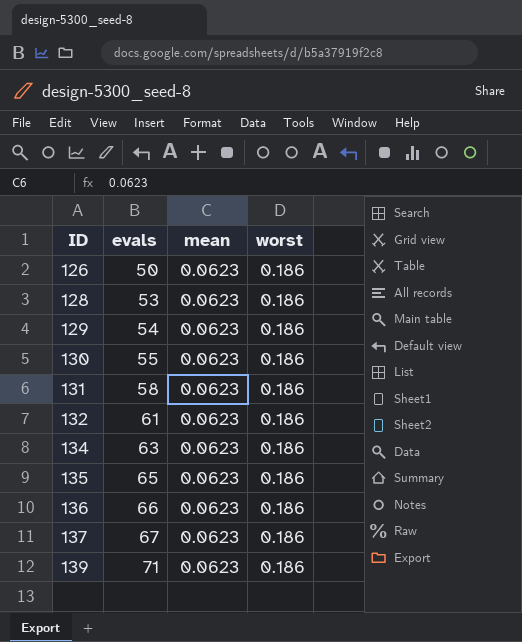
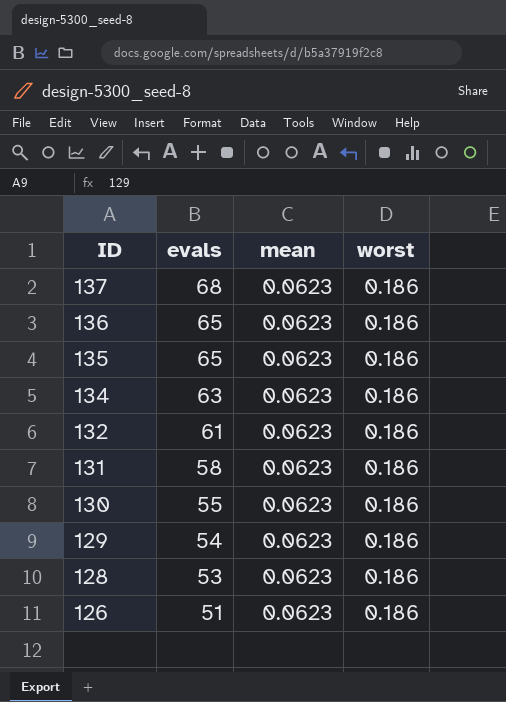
row order: ID ascending -> ID descending
row 139: 71 | 0.0623 | 0.186 -> none
137 | evals: 67 -> 68
136 | evals: 66 -> 65
126 | evals: 50 -> 51

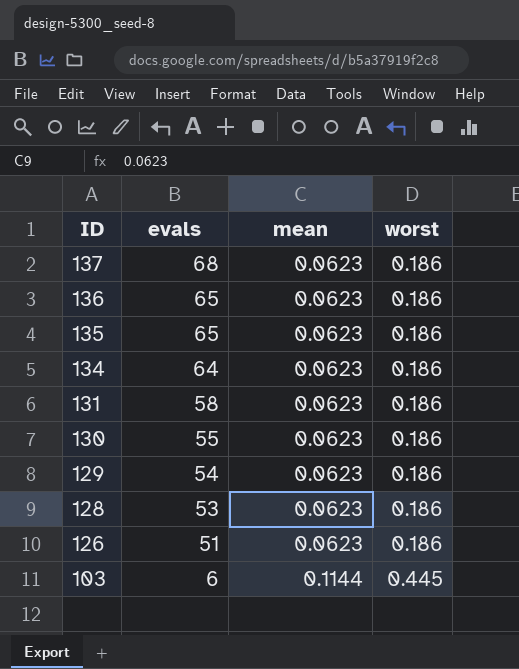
row 132: 61 | 0.0623 | 0.186 -> none
134 | evals: 63 -> 64
row 103: none -> 6 | 0.1144 | 0.445

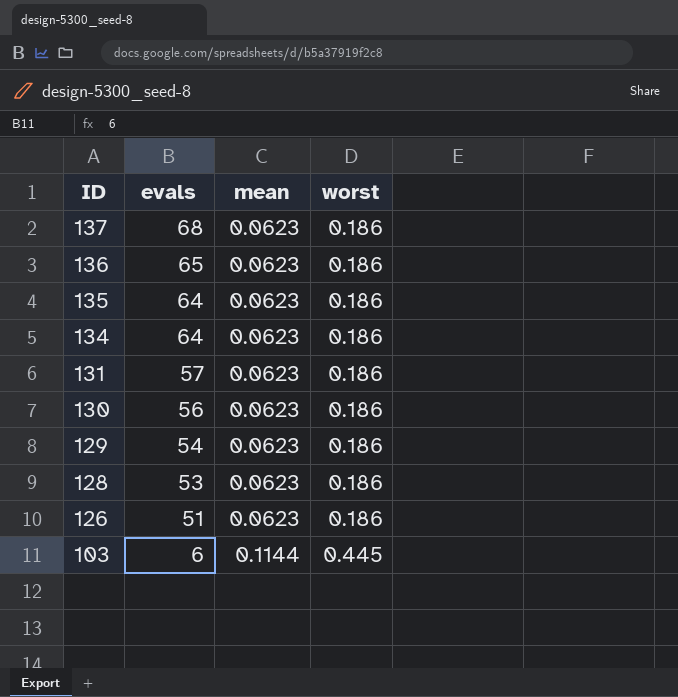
135 | evals: 65 -> 64
131 | evals: 58 -> 57
130 | evals: 55 -> 56

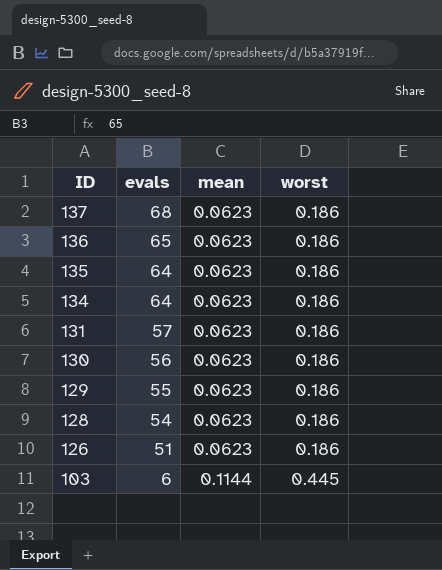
129 | evals: 54 -> 55
128 | evals: 53 -> 54

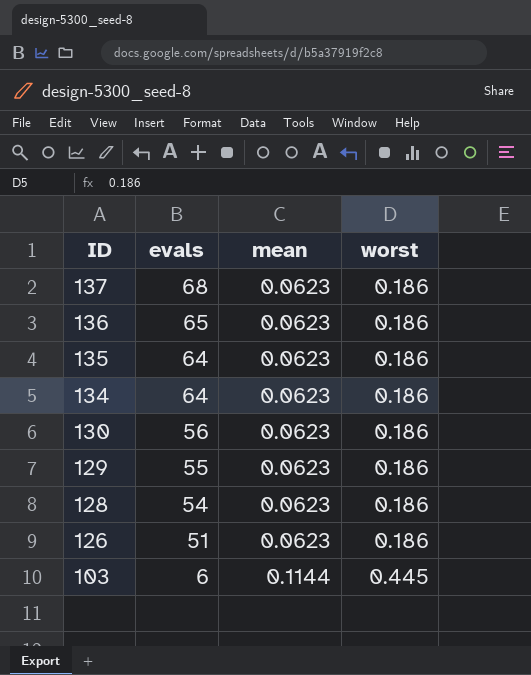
row 131: 57 | 0.0623 | 0.186 -> none

